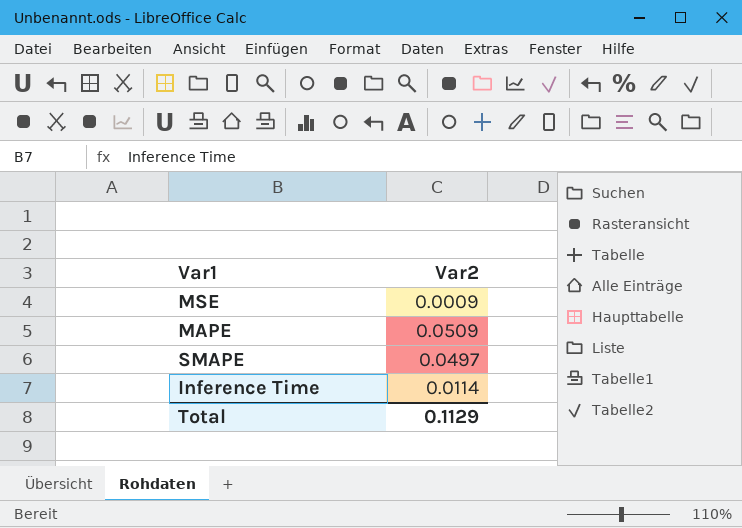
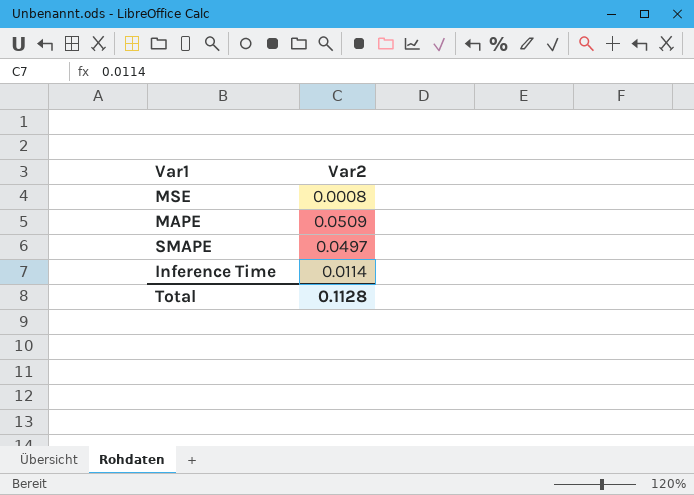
MSE | Var2: 0.0009 -> 0.0008
Total | Var2: 0.1129 -> 0.1128

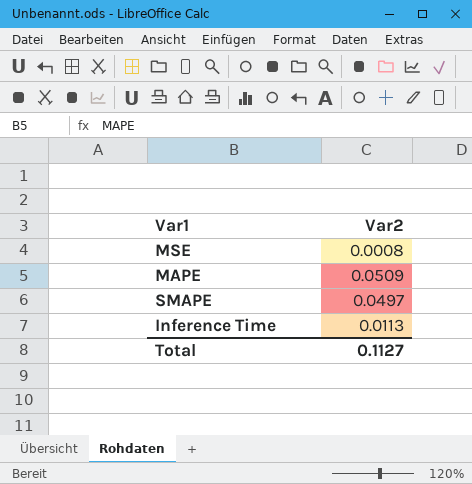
Inference Time | Var2: 0.0114 -> 0.0113
Total | Var2: 0.1128 -> 0.1127

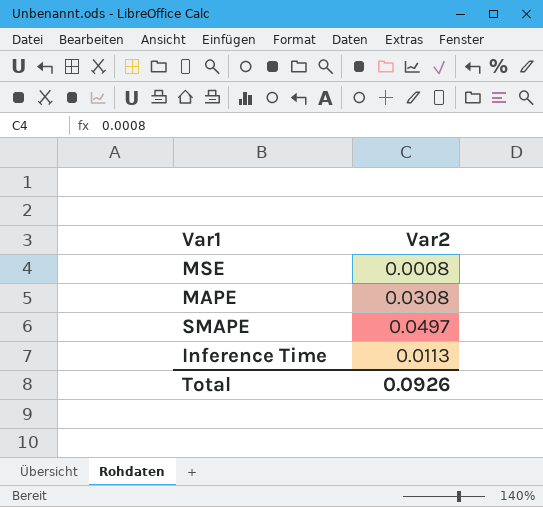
MAPE | Var2: 0.0509 -> 0.0308
Total | Var2: 0.1127 -> 0.0926

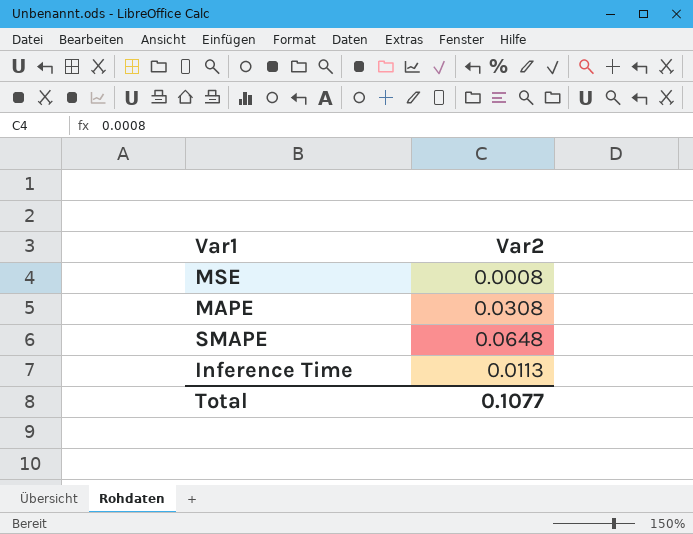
SMAPE | Var2: 0.0497 -> 0.0648
Total | Var2: 0.0926 -> 0.1077

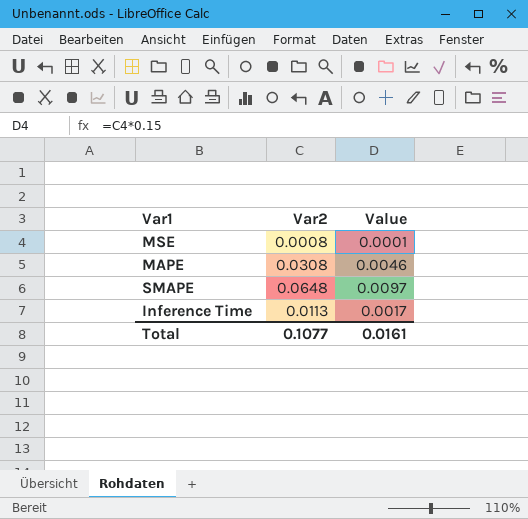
column Value | formula: none -> [Var2] * 0.15

